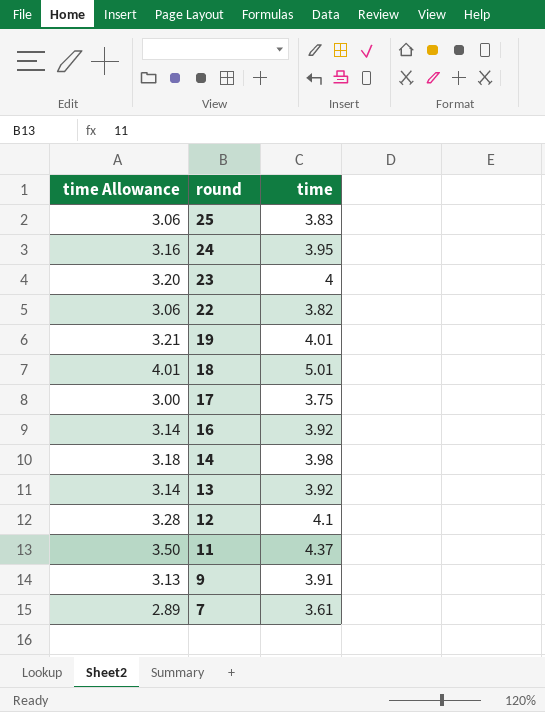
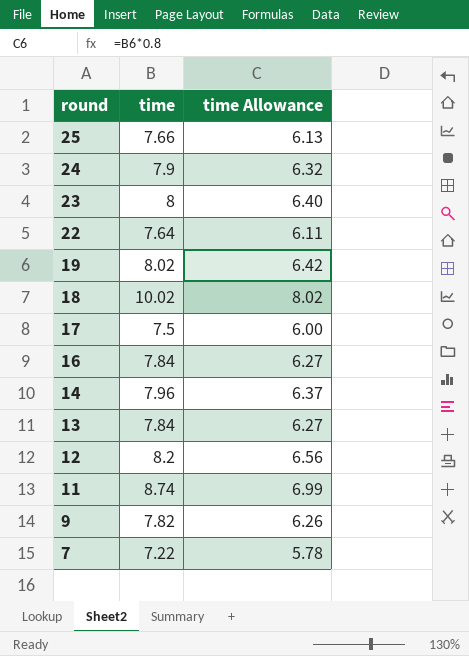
column time Allowance | position: 1 -> 3
25 | time: 3.83 -> 7.66
25 | time Allowance: 3.06 -> 6.13
24 | time: 3.95 -> 7.9
24 | time Allowance: 3.16 -> 6.32
23 | time: 4 -> 8
23 | time Allowance: 3.20 -> 6.40
22 | time: 3.82 -> 7.64
22 | time Allowance: 3.06 -> 6.11
19 | time: 4.01 -> 8.02
19 | time Allowance: 3.21 -> 6.42
18 | time: 5.01 -> 10.02
18 | time Allowance: 4.01 -> 8.02
17 | time: 3.75 -> 7.5
17 | time Allowance: 3.00 -> 6.00
16 | time: 3.92 -> 7.84
16 | time Allowance: 3.14 -> 6.27
14 | time: 3.98 -> 7.96
14 | time Allowance: 3.18 -> 6.37
13 | time: 3.92 -> 7.84
13 | time Allowance: 3.14 -> 6.27
12 | time: 4.1 -> 8.2
12 | time Allowance: 3.28 -> 6.56
11 | time: 4.37 -> 8.74
11 | time Allowance: 3.50 -> 6.99
9 | time: 3.91 -> 7.82
9 | time Allowance: 3.13 -> 6.26
7 | time: 3.61 -> 7.22
7 | time Allowance: 2.89 -> 5.78

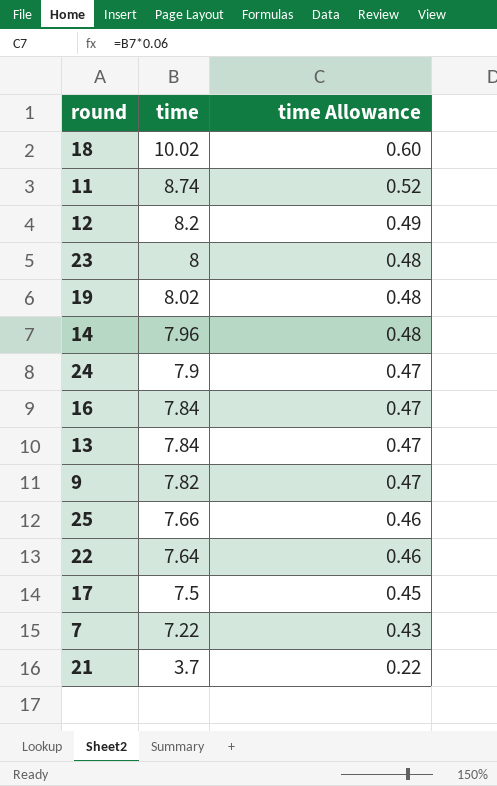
row order: round descending -> time Allowance descending
column time Allowance | formula: [time] * 0.8 -> [time] * 0.06
row 21: none -> 3.7 | 0.22

